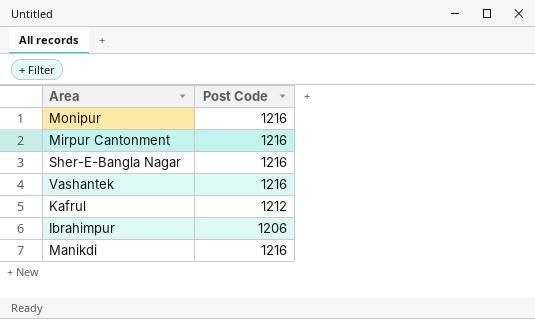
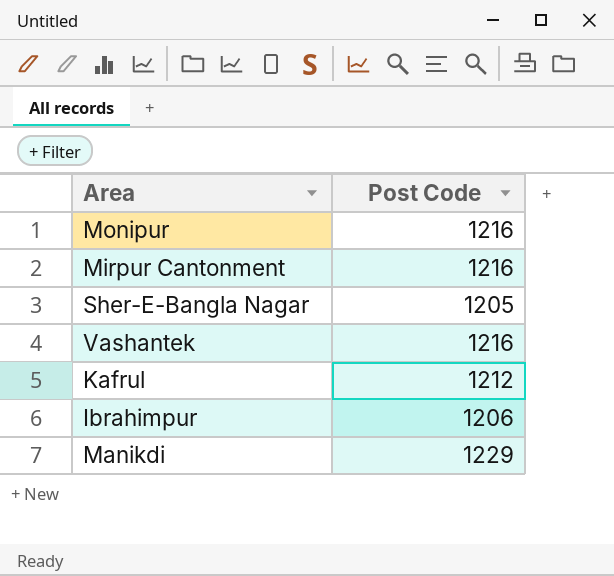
Sher-E-Bangla Nagar | Post Code: 1216 -> 1205
Manikdi | Post Code: 1216 -> 1229

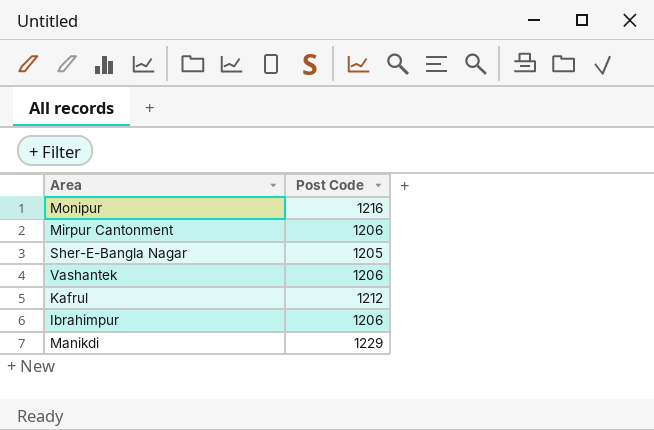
Mirpur Cantonment | Post Code: 1216 -> 1206
Vashantek | Post Code: 1216 -> 1206

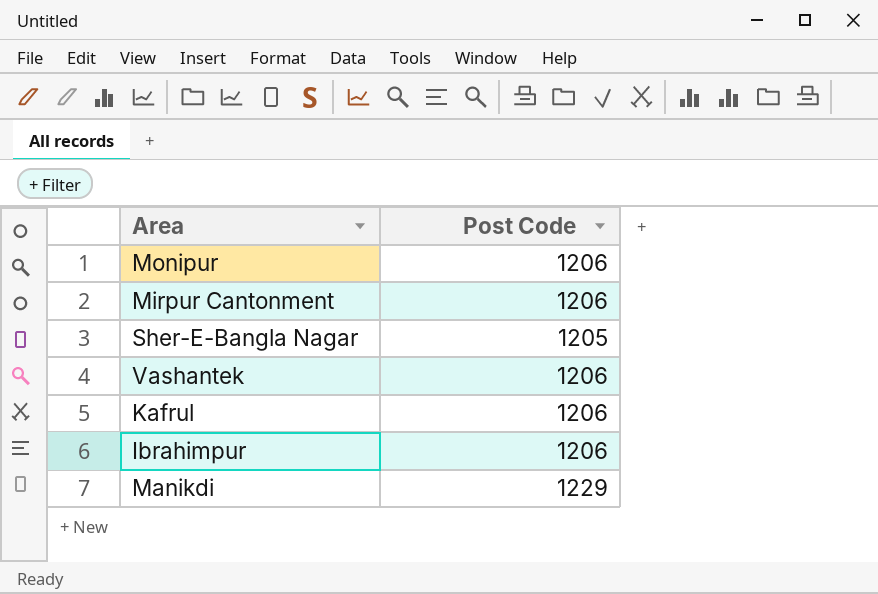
Monipur | Post Code: 1216 -> 1206
Kafrul | Post Code: 1212 -> 1206

